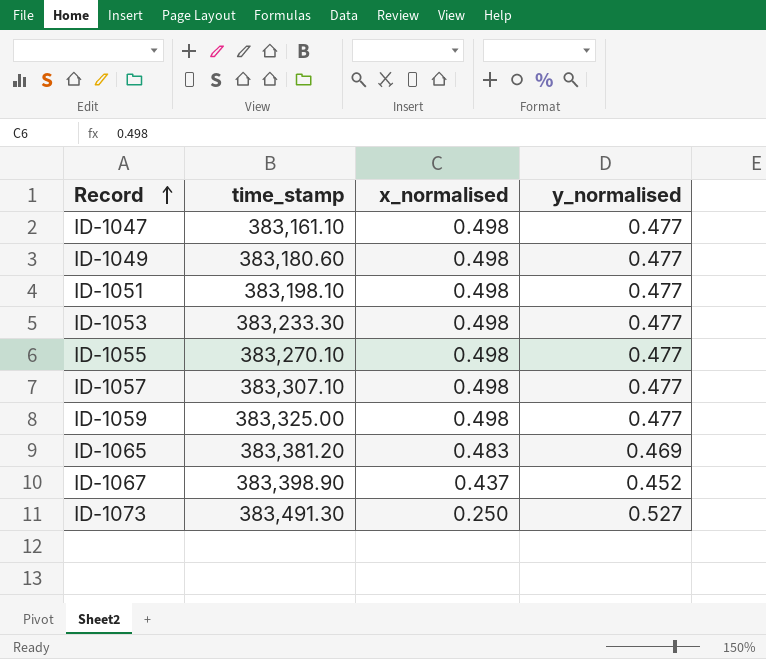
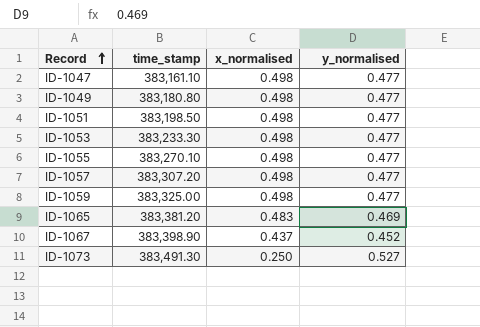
ID-1049 | time_stamp: 383,180.60 -> 383,180.80
ID-1051 | time_stamp: 383,198.10 -> 383,198.50
ID-1057 | time_stamp: 383,307.10 -> 383,307.20

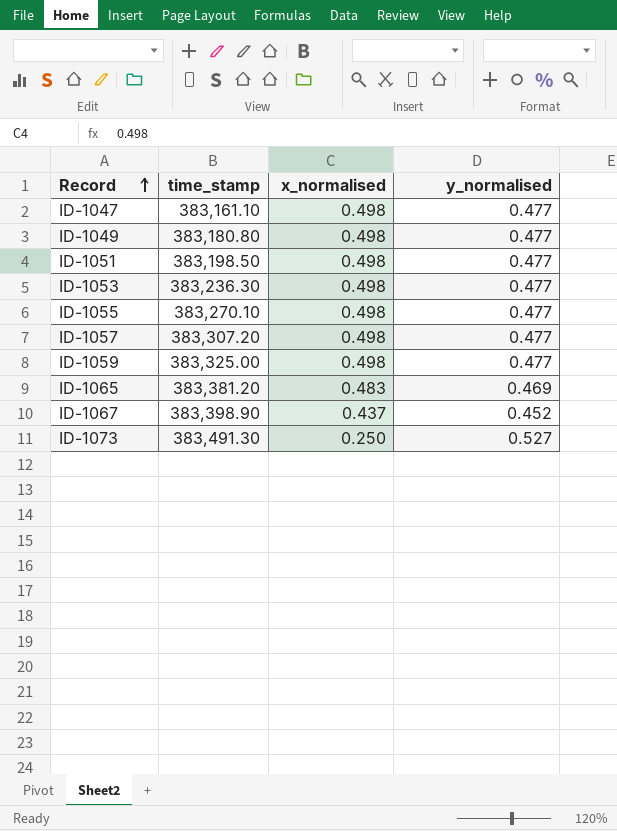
ID-1053 | time_stamp: 383,233.30 -> 383,236.30

